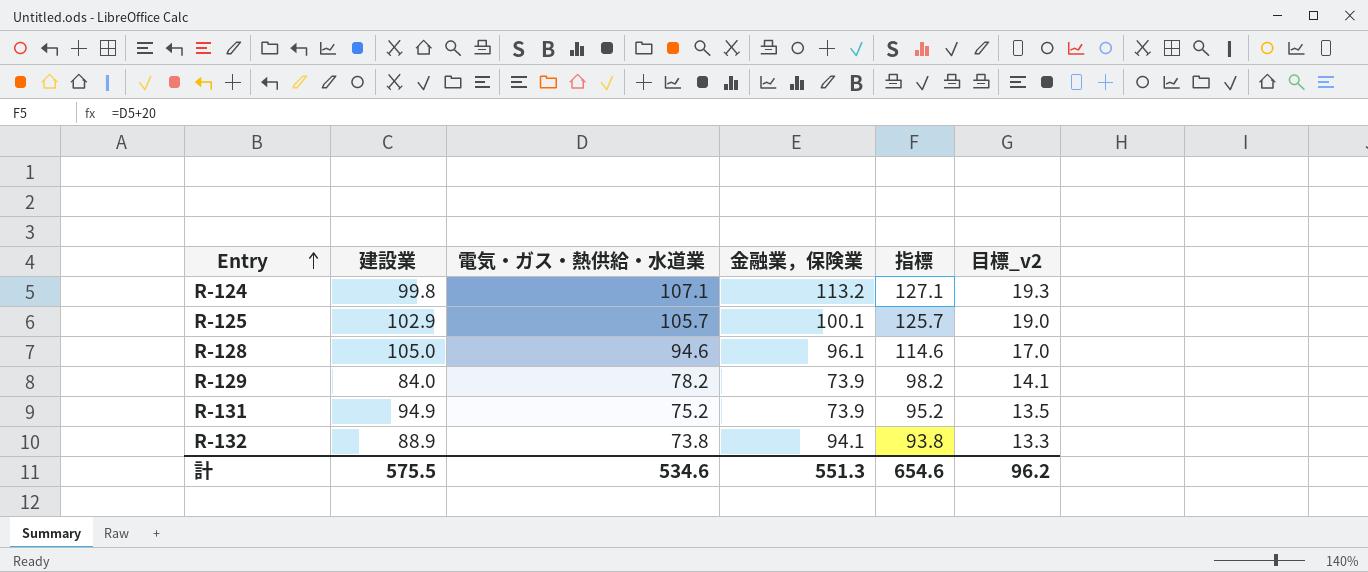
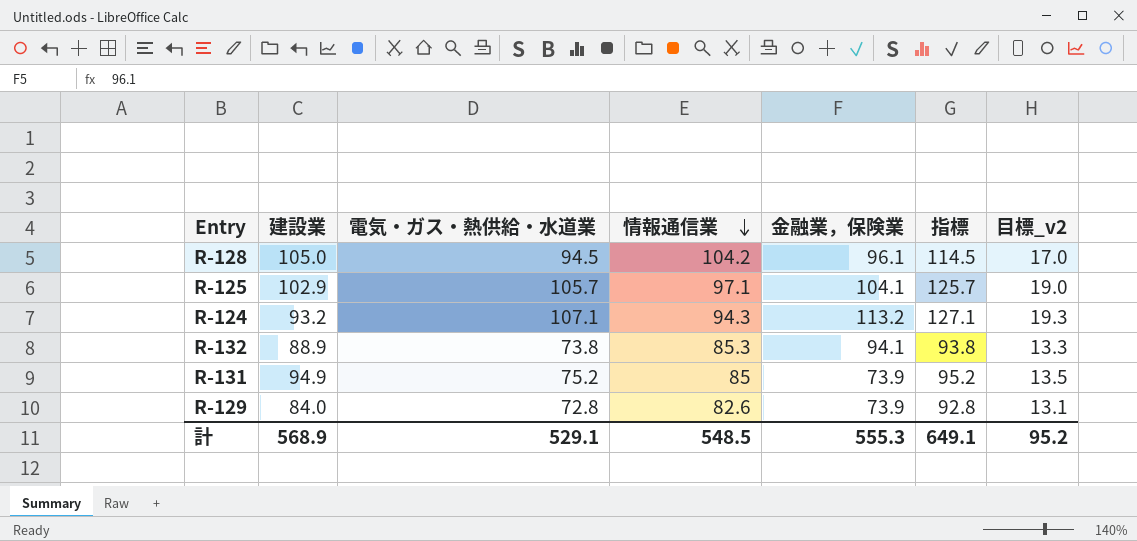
row order: Entry ascending -> 情報通信業 descending
column 情報通信業 | position: none -> 4
R-128 | 電気・ガス・熱供給・水道業: 94.6 -> 94.5
R-128 | 指標: 114.6 -> 114.5
R-125 | 金融業，保険業: 100.1 -> 104.1
R-124 | 建設業: 99.8 -> 93.2
R-129 | 電気・ガス・熱供給・水道業: 78.2 -> 72.8
R-129 | 指標: 98.2 -> 92.8
R-129 | 目標_v2: 14.1 -> 13.1
計 | 建設業: 575.5 -> 568.9
計 | 電気・ガス・熱供給・水道業: 534.6 -> 529.1
計 | 金融業，保険業: 551.3 -> 555.3
計 | 指標: 654.6 -> 649.1
計 | 目標_v2: 96.2 -> 95.2

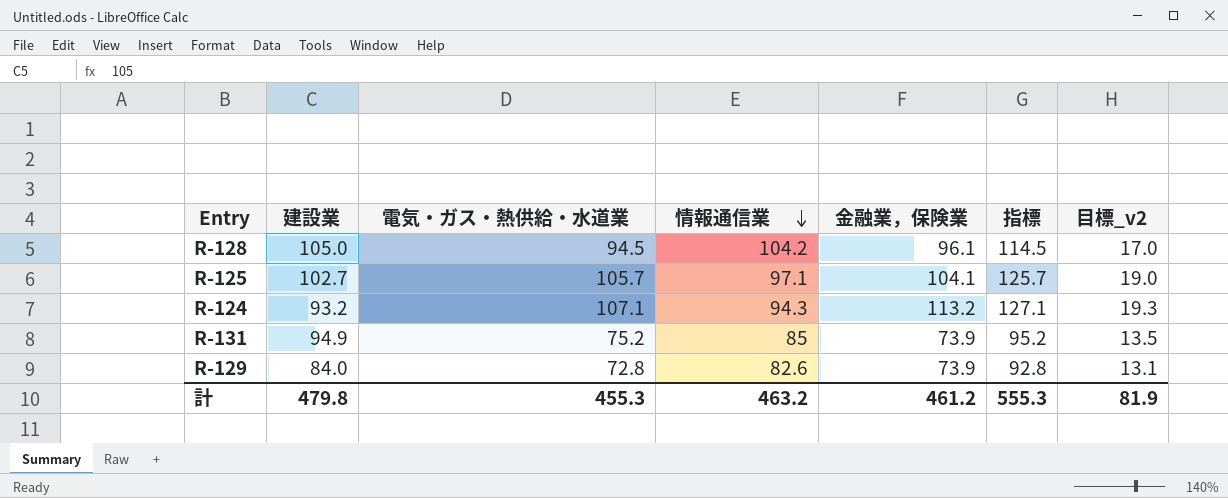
row R-132: 88.9 | 73.8 | 85.3 | 94.1 | 93.8 | 13.3 -> none
R-125 | 建設業: 102.9 -> 102.7
計 | 建設業: 568.9 -> 479.8
計 | 電気・ガス・熱供給・水道業: 529.1 -> 455.3
計 | 情報通信業: 548.5 -> 463.2
計 | 金融業，保険業: 555.3 -> 461.2
計 | 指標: 649.1 -> 555.3
計 | 目標_v2: 95.2 -> 81.9

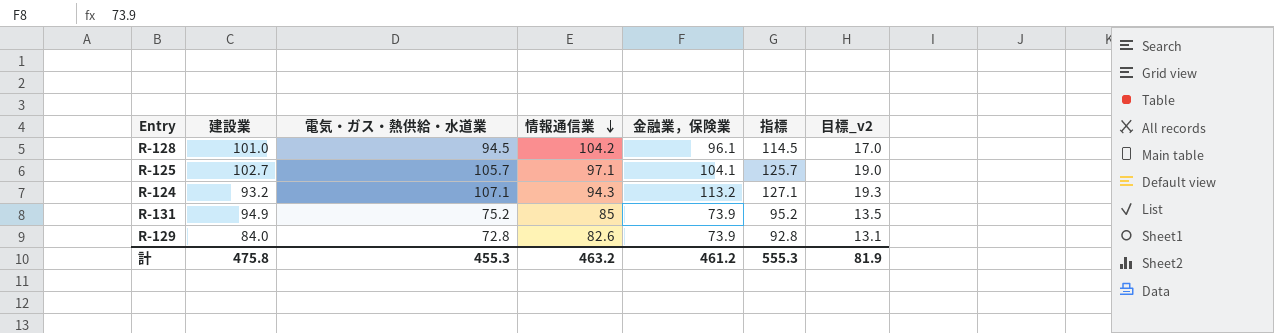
R-128 | 建設業: 105.0 -> 101.0
計 | 建設業: 479.8 -> 475.8

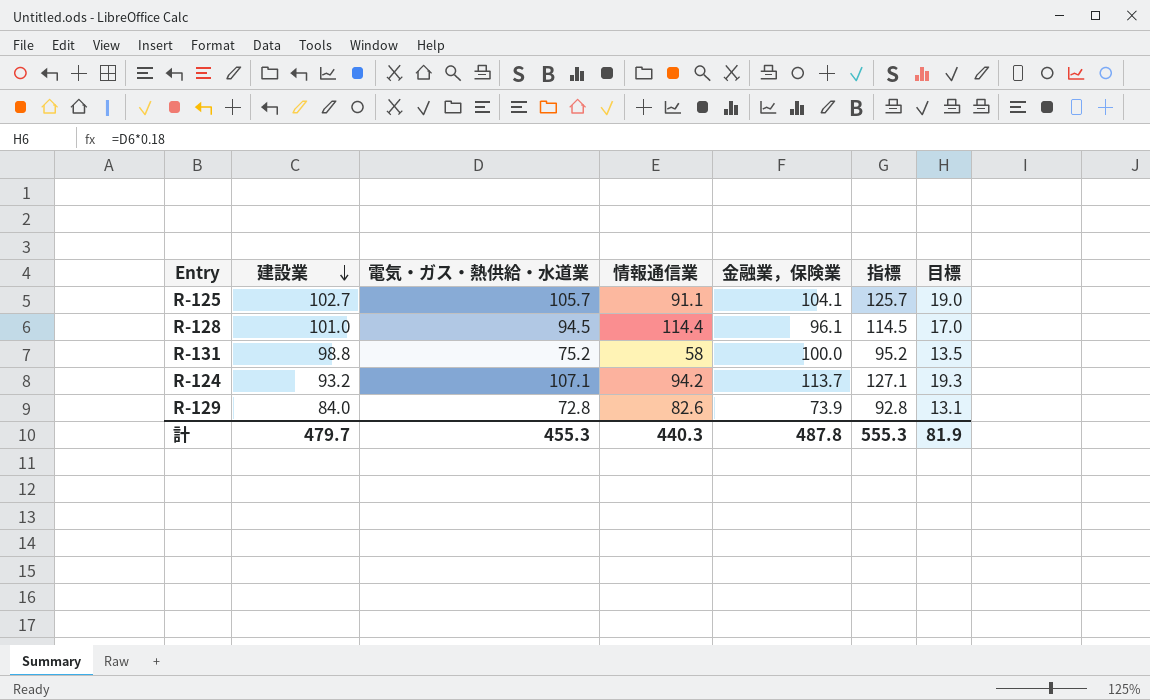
row order: 情報通信業 descending -> 建設業 descending
column name: 目標_v2 -> 目標
R-125 | 情報通信業: 97.1 -> 91.1
R-128 | 情報通信業: 104.2 -> 114.4
R-131 | 建設業: 94.9 -> 98.8
R-131 | 情報通信業: 85 -> 58
R-131 | 金融業，保険業: 73.9 -> 100.0
R-124 | 情報通信業: 94.3 -> 94.2
R-124 | 金融業，保険業: 113.2 -> 113.7
計 | 建設業: 475.8 -> 479.7
計 | 情報通信業: 463.2 -> 440.3
計 | 金融業，保険業: 461.2 -> 487.8

